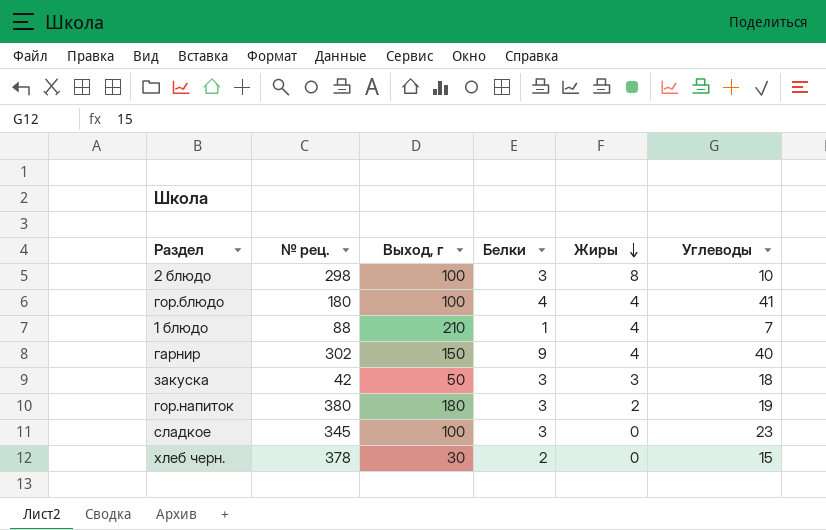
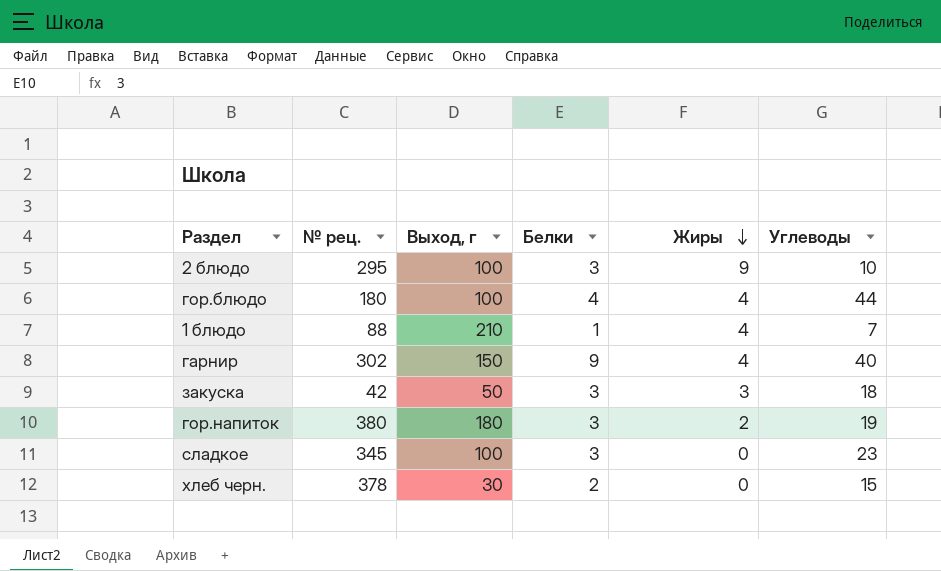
2 блюдо | № рец.: 298 -> 295
2 блюдо | Жиры: 8 -> 9
гор.блюдо | Углеводы: 41 -> 44

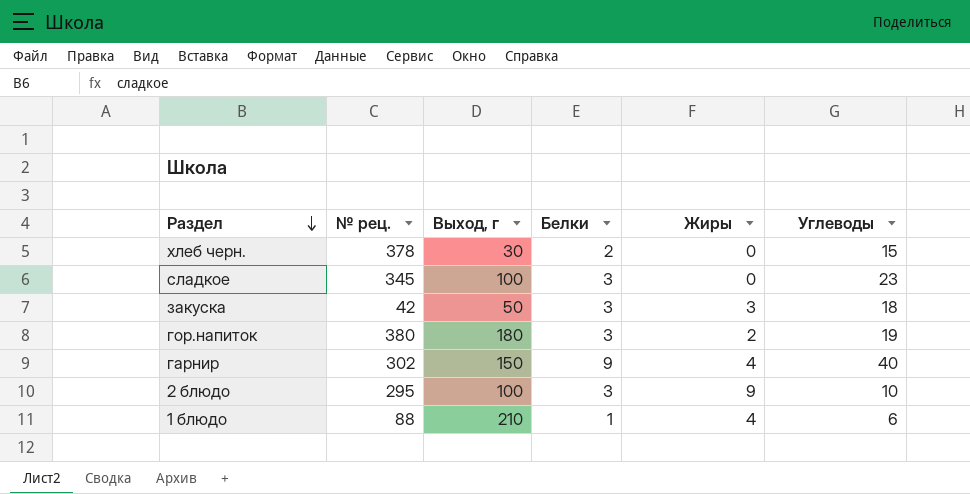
row order: Жиры descending -> Раздел descending
row гор.блюдо: 180 | 100 | 4 | 4 | 44 -> none
1 блюдо | Углеводы: 7 -> 6

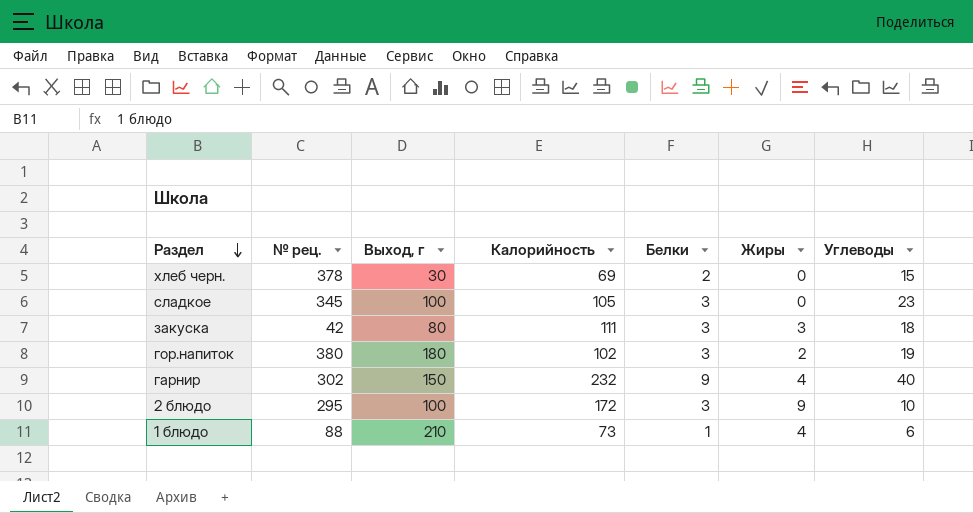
column Калорийность | position: none -> 4
закуска | Выход, г: 50 -> 80

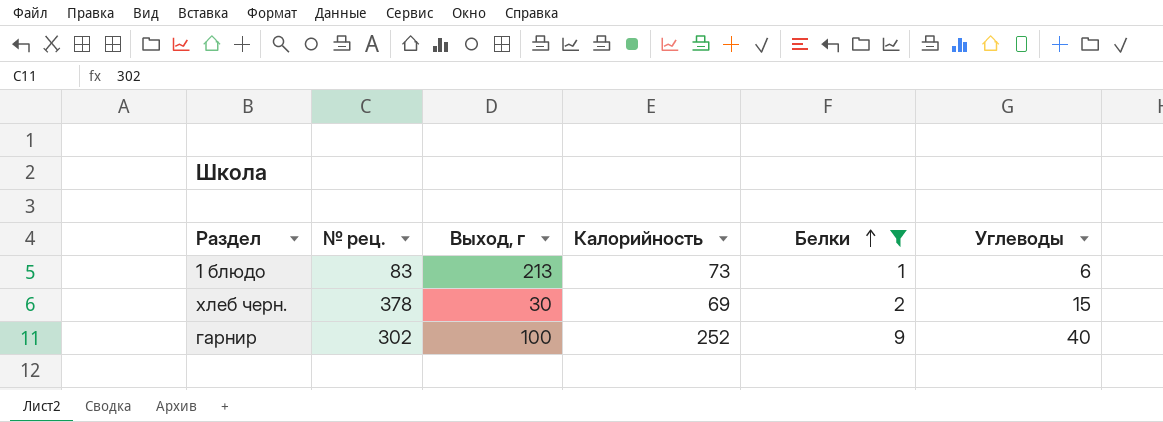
filter: none -> Белки != 3
row order: Раздел descending -> Белки ascending
column Жиры | position: 6 -> none
1 блюдо | № рец.: 88 -> 83
1 блюдо | Выход, г: 210 -> 213
гарнир | Выход, г: 150 -> 100
гарнир | Калорийность: 232 -> 252

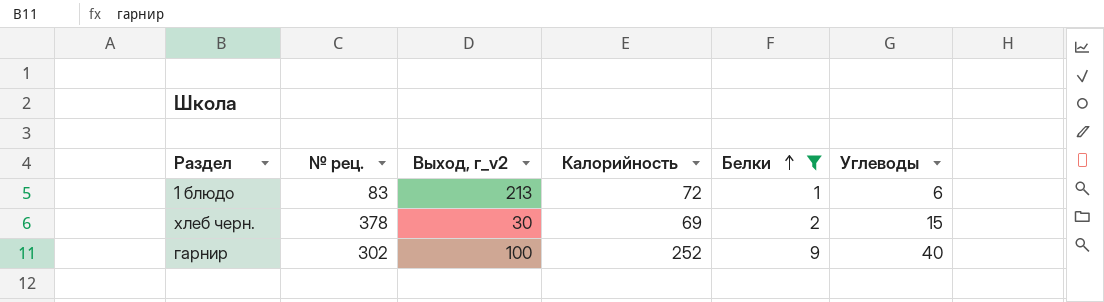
column name: Выход, г -> Выход, г_v2
1 блюдо | Калорийность: 73 -> 72

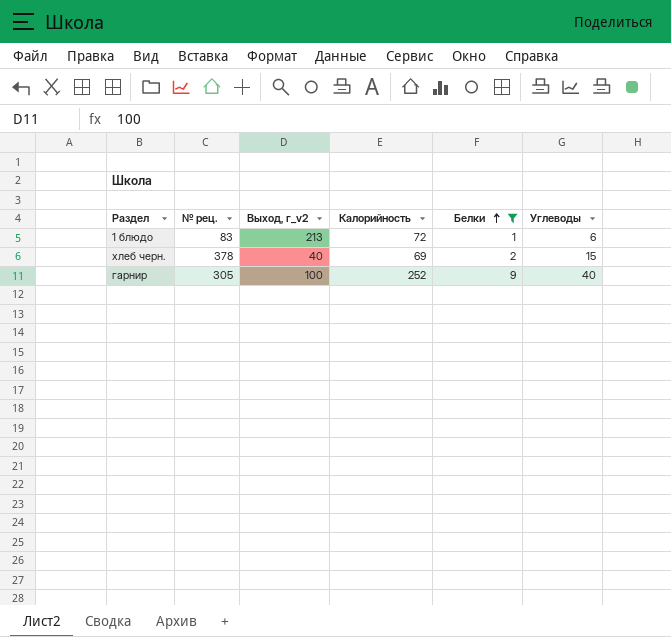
хлеб черн. | Выход, г_v2: 30 -> 40
гарнир | № рец.: 302 -> 305

